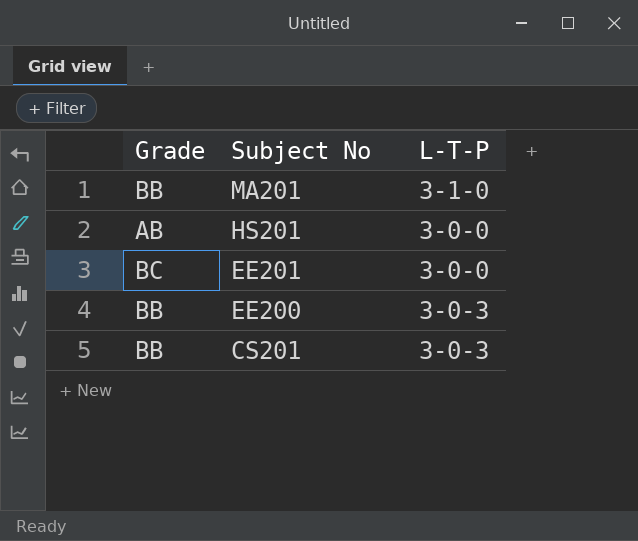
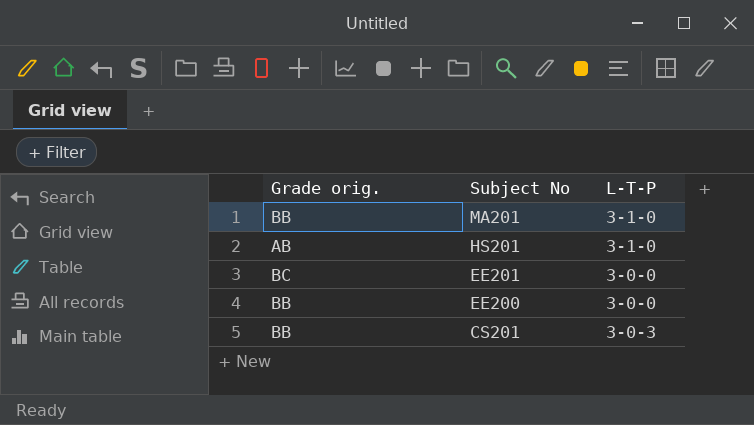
column name: Grade -> Grade orig.
HS201 | L-T-P: 3-0-0 -> 3-1-0
EE200 | L-T-P: 3-0-3 -> 3-0-0

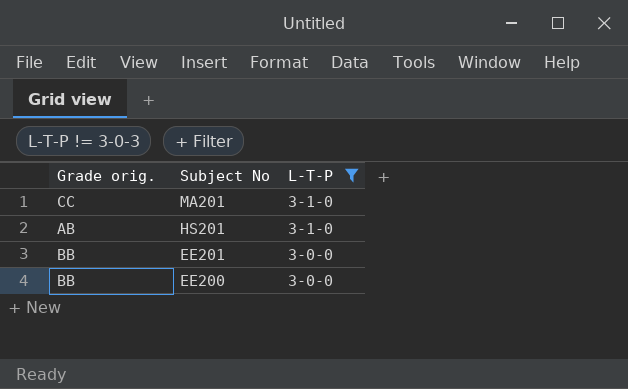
filter: none -> L-T-P != 3-0-3
MA201 | Grade orig.: BB -> CC
EE201 | Grade orig.: BC -> BB

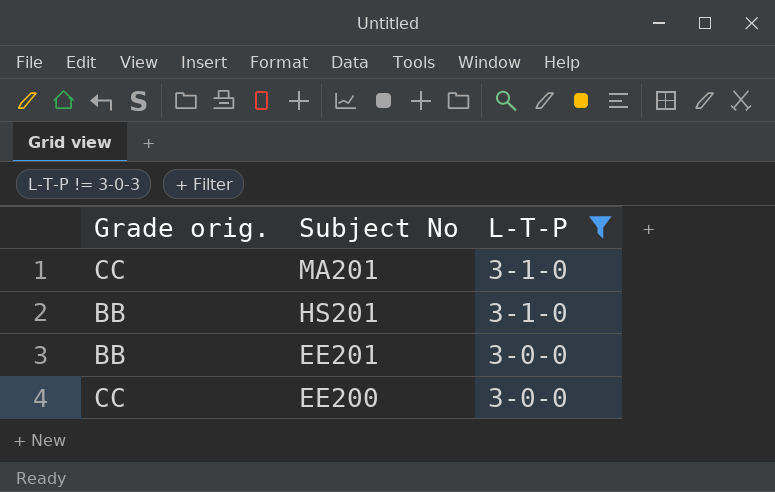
HS201 | Grade orig.: AB -> BB
EE200 | Grade orig.: BB -> CC

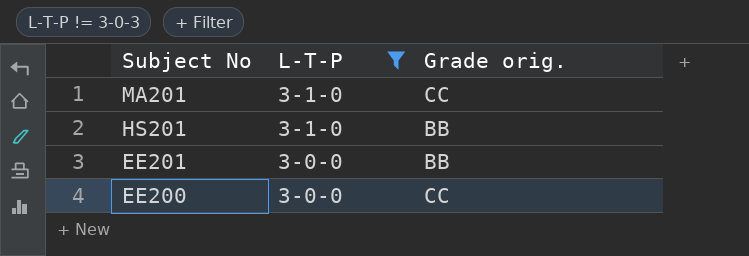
column Grade orig. | position: 1 -> 3

